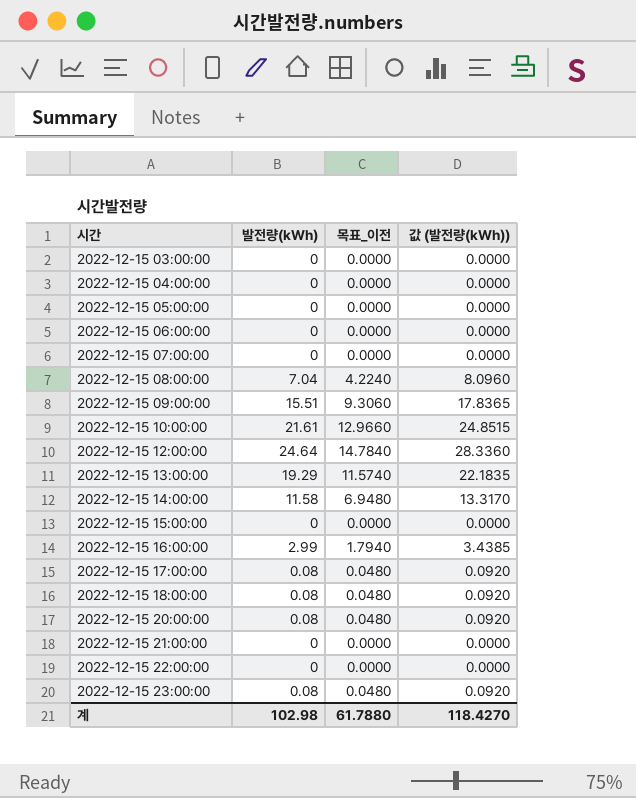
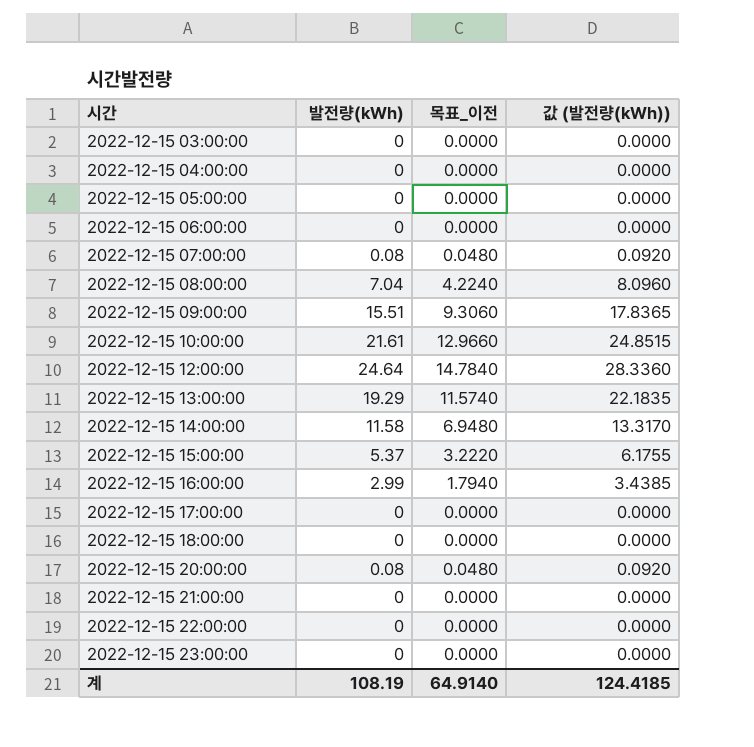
2022-12-15 07:00:00 | 발전량(kWh): 0 -> 0.08
2022-12-15 07:00:00 | 목표_이전: 0.0000 -> 0.0480
2022-12-15 07:00:00 | 값 (발전량(kWh)): 0.0000 -> 0.0920
2022-12-15 15:00:00 | 발전량(kWh): 0 -> 5.37
2022-12-15 15:00:00 | 목표_이전: 0.0000 -> 3.2220
2022-12-15 15:00:00 | 값 (발전량(kWh)): 0.0000 -> 6.1755
2022-12-15 17:00:00 | 발전량(kWh): 0.08 -> 0
2022-12-15 17:00:00 | 목표_이전: 0.0480 -> 0.0000
2022-12-15 17:00:00 | 값 (발전량(kWh)): 0.0920 -> 0.0000
2022-12-15 18:00:00 | 발전량(kWh): 0.08 -> 0
2022-12-15 18:00:00 | 목표_이전: 0.0480 -> 0.0000
2022-12-15 18:00:00 | 값 (발전량(kWh)): 0.0920 -> 0.0000
2022-12-15 23:00:00 | 발전량(kWh): 0.08 -> 0
2022-12-15 23:00:00 | 목표_이전: 0.0480 -> 0.0000
2022-12-15 23:00:00 | 값 (발전량(kWh)): 0.0920 -> 0.0000
계 | 발전량(kWh): 102.98 -> 108.19
계 | 목표_이전: 61.7880 -> 64.9140
계 | 값 (발전량(kWh)): 118.4270 -> 124.4185

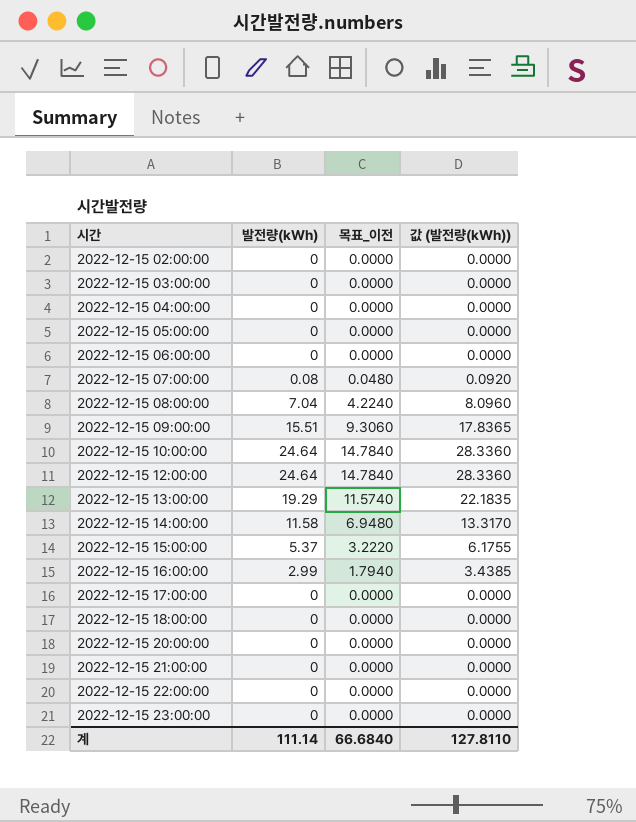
row 2022-12-15 02:00:00: none -> 0 | 0.0000 | 0.0000
2022-12-15 10:00:00 | 발전량(kWh): 21.61 -> 24.64
2022-12-15 10:00:00 | 목표_이전: 12.9660 -> 14.7840
2022-12-15 10:00:00 | 값 (발전량(kWh)): 24.8515 -> 28.3360
2022-12-15 20:00:00 | 발전량(kWh): 0.08 -> 0
2022-12-15 20:00:00 | 목표_이전: 0.0480 -> 0.0000
2022-12-15 20:00:00 | 값 (발전량(kWh)): 0.0920 -> 0.0000
계 | 발전량(kWh): 108.19 -> 111.14
계 | 목표_이전: 64.9140 -> 66.6840
계 | 값 (발전량(kWh)): 124.4185 -> 127.8110

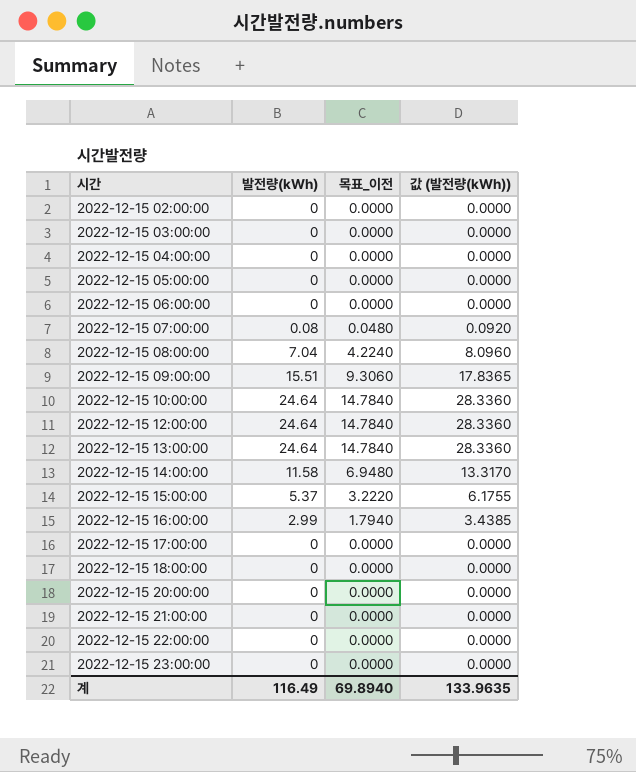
2022-12-15 13:00:00 | 발전량(kWh): 19.29 -> 24.64
2022-12-15 13:00:00 | 목표_이전: 11.5740 -> 14.7840
2022-12-15 13:00:00 | 값 (발전량(kWh)): 22.1835 -> 28.3360
계 | 발전량(kWh): 111.14 -> 116.49
계 | 목표_이전: 66.6840 -> 69.8940
계 | 값 (발전량(kWh)): 127.8110 -> 133.9635

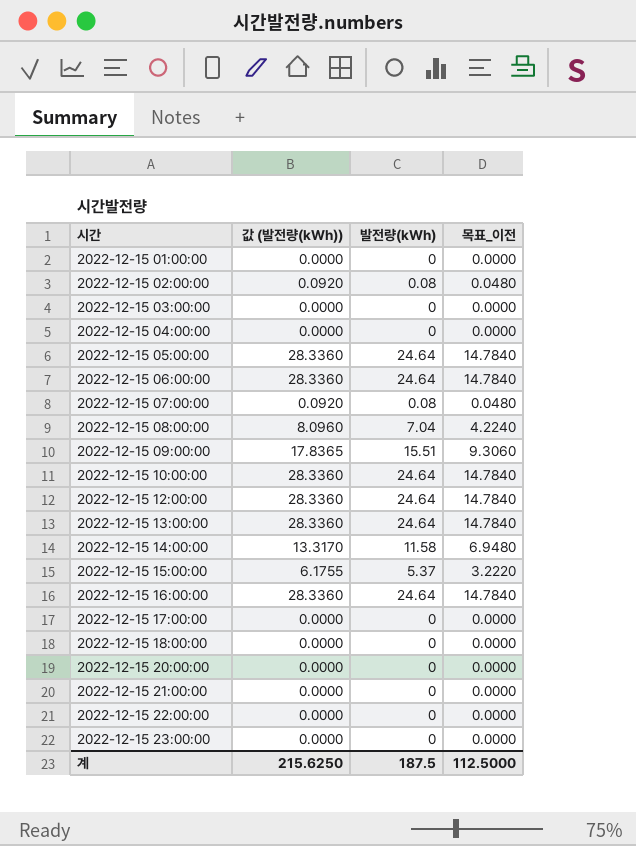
column 값 (발전량(kWh)) | position: 4 -> 2
row 2022-12-15 01:00:00: none -> 0.0000 | 0 | 0.0000
2022-12-15 02:00:00 | 값 (발전량(kWh)): 0.0000 -> 0.0920
2022-12-15 02:00:00 | 발전량(kWh): 0 -> 0.08
2022-12-15 02:00:00 | 목표_이전: 0.0000 -> 0.0480
2022-12-15 05:00:00 | 값 (발전량(kWh)): 0.0000 -> 28.3360
2022-12-15 05:00:00 | 발전량(kWh): 0 -> 24.64
2022-12-15 05:00:00 | 목표_이전: 0.0000 -> 14.7840
2022-12-15 06:00:00 | 값 (발전량(kWh)): 0.0000 -> 28.3360
2022-12-15 06:00:00 | 발전량(kWh): 0 -> 24.64
2022-12-15 06:00:00 | 목표_이전: 0.0000 -> 14.7840
2022-12-15 16:00:00 | 값 (발전량(kWh)): 3.4385 -> 28.3360
2022-12-15 16:00:00 | 발전량(kWh): 2.99 -> 24.64
2022-12-15 16:00:00 | 목표_이전: 1.7940 -> 14.7840
계 | 값 (발전량(kWh)): 133.9635 -> 215.6250
계 | 발전량(kWh): 116.49 -> 187.5
계 | 목표_이전: 69.8940 -> 112.5000

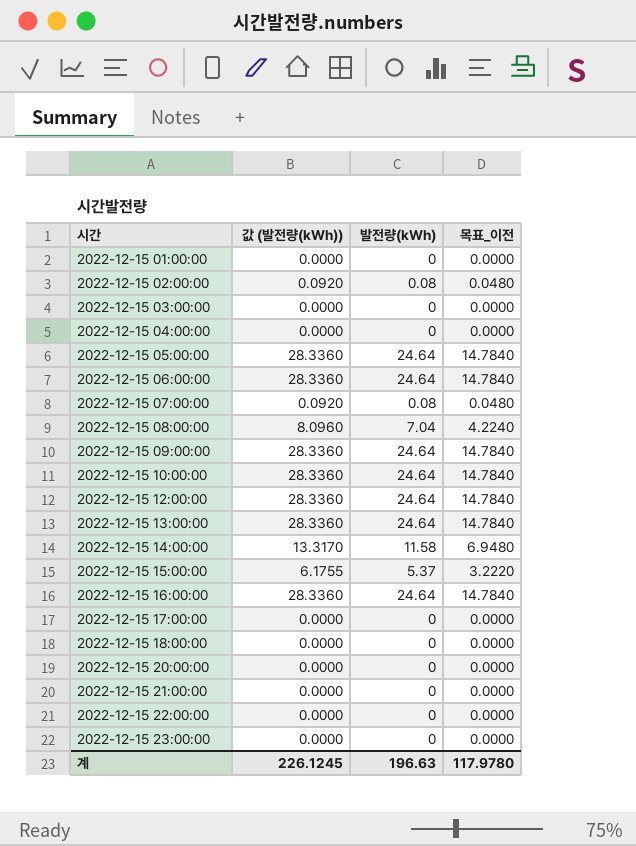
2022-12-15 09:00:00 | 값 (발전량(kWh)): 17.8365 -> 28.3360
2022-12-15 09:00:00 | 발전량(kWh): 15.51 -> 24.64
2022-12-15 09:00:00 | 목표_이전: 9.3060 -> 14.7840
계 | 값 (발전량(kWh)): 215.6250 -> 226.1245
계 | 발전량(kWh): 187.5 -> 196.63
계 | 목표_이전: 112.5000 -> 117.9780

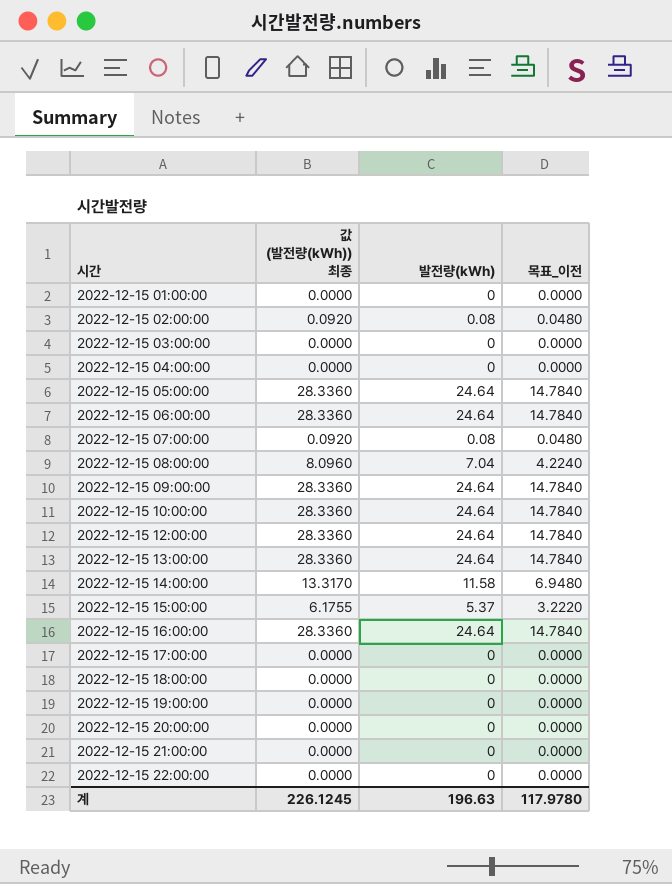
column name: 값 (발전량(kWh)) -> 값 (발전량(kWh)) 최종
row 2022-12-15 23:00:00: 0.0000 | 0 | 0.0000 -> none
row 2022-12-15 19:00:00: none -> 0.0000 | 0 | 0.0000

